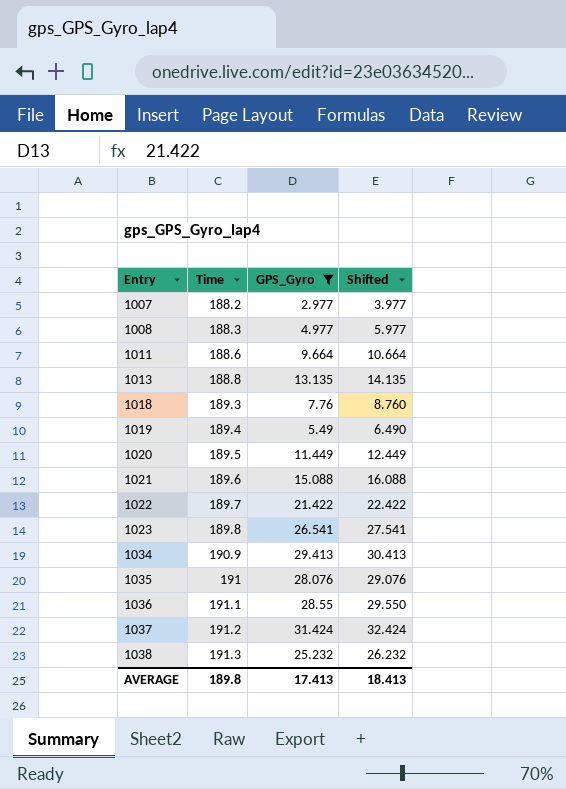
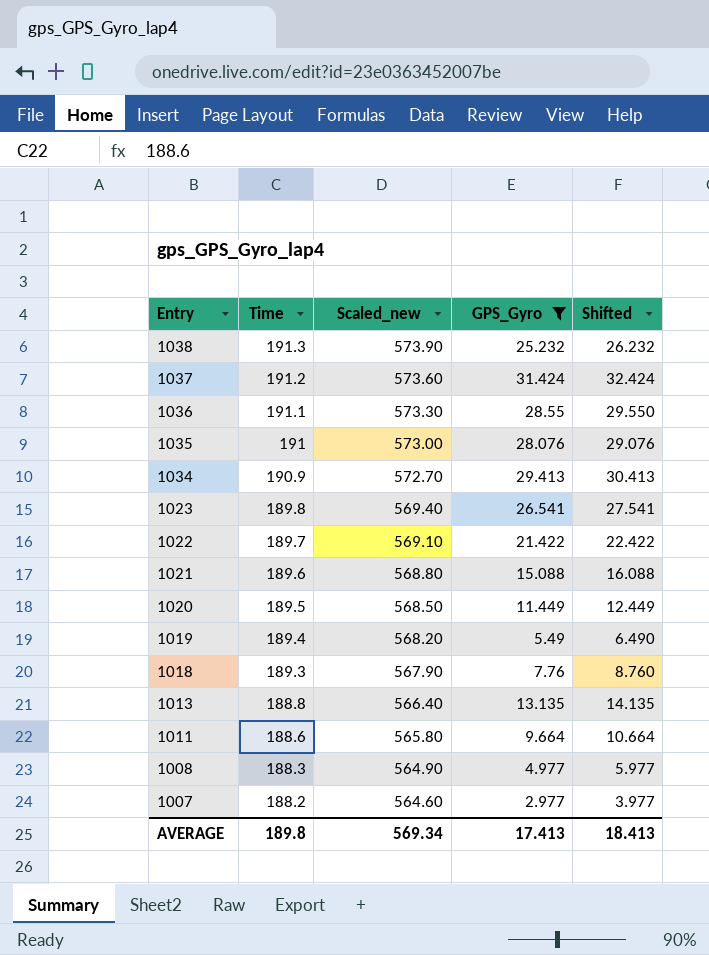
row order: Entry ascending -> Entry descending
column Scaled_new | formula: none -> [Time] * 3

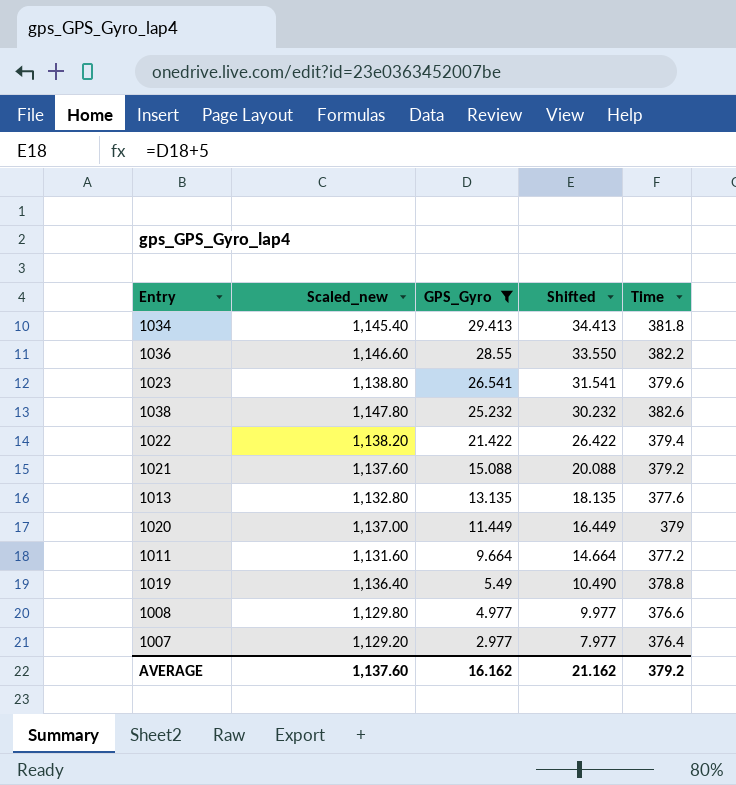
row order: Entry descending -> GPS_Gyro descending
column Shifted | formula: [GPS_Gyro] + 1 -> [GPS_Gyro] + 5
column Time | position: 2 -> 5
row 1037: 191.2 | 573.60 | 31.424 | 32.424 -> none
row 1035: 191 | 573.00 | 28.076 | 29.076 -> none
row 1018: 189.3 | 567.90 | 7.76 | 8.760 -> none
1034 | Scaled_new: 572.70 -> 1,145.40
1034 | Time: 190.9 -> 381.8
1036 | Scaled_new: 573.30 -> 1,146.60
1036 | Time: 191.1 -> 382.2
1023 | Scaled_new: 569.40 -> 1,138.80
1023 | Time: 189.8 -> 379.6
1038 | Scaled_new: 573.90 -> 1,147.80
1038 | Time: 191.3 -> 382.6
1022 | Scaled_new: 569.10 -> 1,138.20
1022 | Time: 189.7 -> 379.4
1021 | Scaled_new: 568.80 -> 1,137.60
1021 | Time: 189.6 -> 379.2
1013 | Scaled_new: 566.40 -> 1,132.80
1013 | Time: 188.8 -> 377.6
1020 | Scaled_new: 568.50 -> 1,137.00
1020 | Time: 189.5 -> 379
1011 | Scaled_new: 565.80 -> 1,131.60
1011 | Time: 188.6 -> 377.2
1019 | Scaled_new: 568.20 -> 1,136.40
1019 | Time: 189.4 -> 378.8
1008 | Scaled_new: 564.90 -> 1,129.80
1008 | Time: 188.3 -> 376.6
1007 | Scaled_new: 564.60 -> 1,129.20
1007 | Time: 188.2 -> 376.4
AVERAGE | Scaled_new: 569.34 -> 1,137.60
AVERAGE | GPS_Gyro: 17.413 -> 16.162
AVERAGE | Shifted: 18.413 -> 21.162
AVERAGE | Time: 189.8 -> 379.2

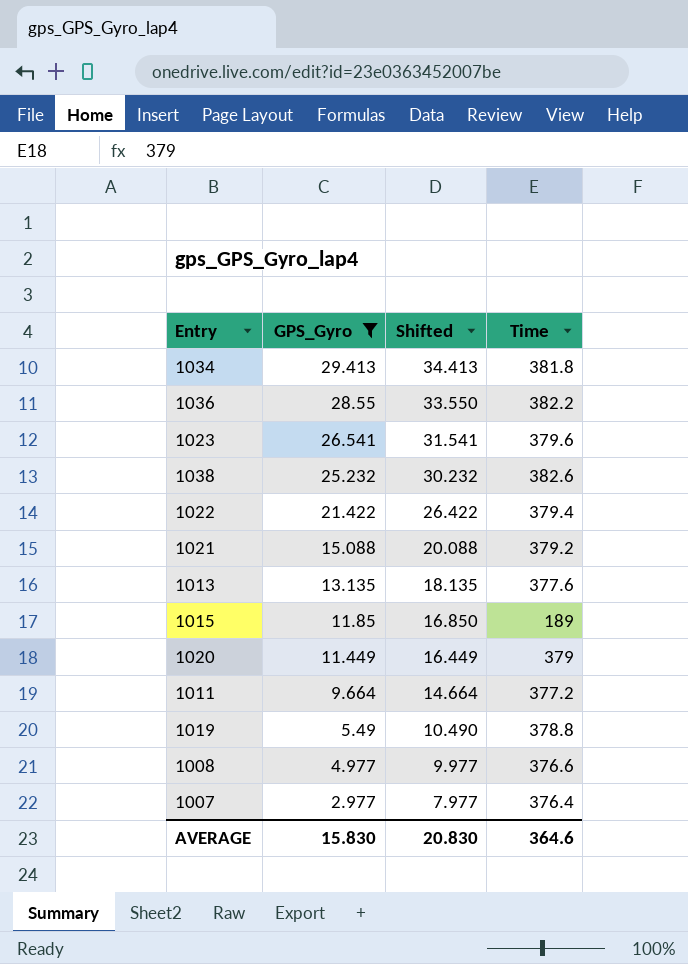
column Scaled_new | formula: [Time] * 3 -> none
row 1015: none -> 11.85 | 16.850 | 189
AVERAGE | GPS_Gyro: 16.162 -> 15.830
AVERAGE | Shifted: 21.162 -> 20.830
AVERAGE | Time: 379.2 -> 364.6

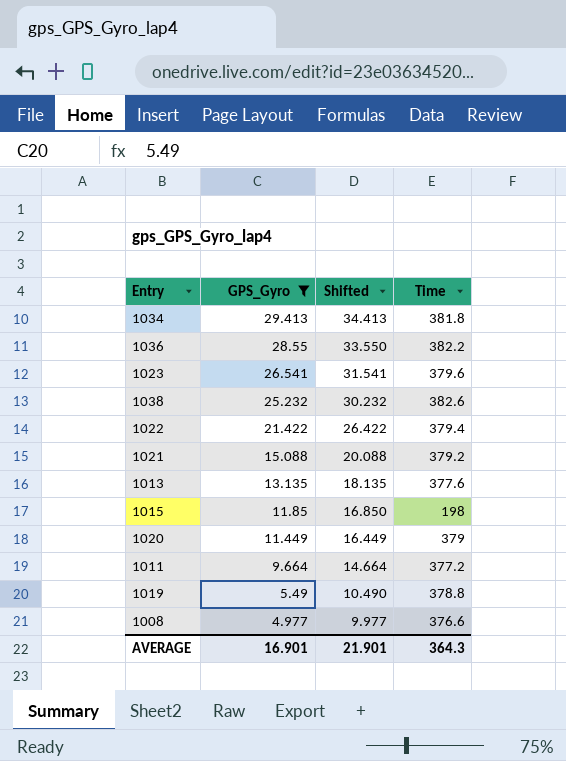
row 1007: 2.977 | 7.977 | 376.4 -> none
1015 | Time: 189 -> 198
AVERAGE | GPS_Gyro: 15.830 -> 16.901
AVERAGE | Shifted: 20.830 -> 21.901
AVERAGE | Time: 364.6 -> 364.3

